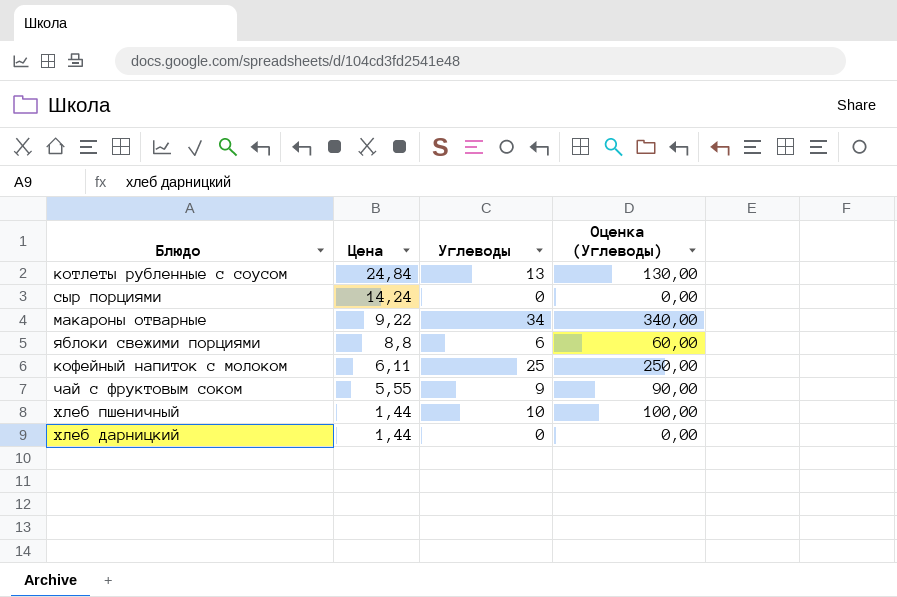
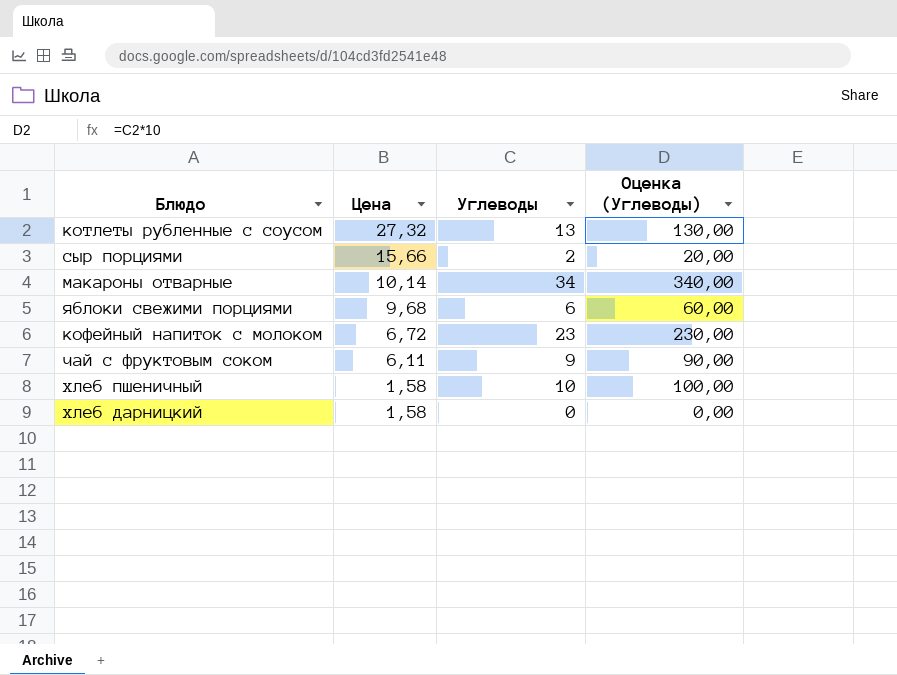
котлеты рубленные с соусом | Цена: 24,84 -> 27,32
сыр порциями | Цена: 14,24 -> 15,66
сыр порциями | Углеводы: 0 -> 2
сыр порциями | Оценка (Углеводы): 0,00 -> 20,00
макароны отварные | Цена: 9,22 -> 10,14
яблоки свежими порциями | Цена: 8,8 -> 9,68
кофейный напиток с молоком | Цена: 6,11 -> 6,72
кофейный напиток с молоком | Углеводы: 25 -> 23
кофейный напиток с молоком | Оценка (Углеводы): 250,00 -> 230,00
чай с фруктовым соком | Цена: 5,55 -> 6,11
хлеб пшеничный | Цена: 1,44 -> 1,58
хлеб дарницкий | Цена: 1,44 -> 1,58

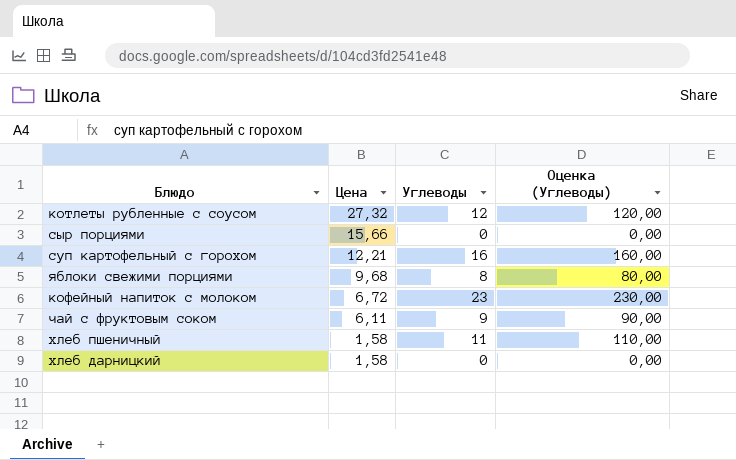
row макароны отварные: 10,14 | 34 | 340,00 -> none
котлеты рубленные с соусом | Углеводы: 13 -> 12
котлеты рубленные с соусом | Оценка (Углеводы): 130,00 -> 120,00
сыр порциями | Углеводы: 2 -> 0
сыр порциями | Оценка (Углеводы): 20,00 -> 0,00
row суп картофельный с горохом: none -> 12,21 | 16 | 160,00
яблоки свежими порциями | Углеводы: 6 -> 8
яблоки свежими порциями | Оценка (Углеводы): 60,00 -> 80,00
хлеб пшеничный | Углеводы: 10 -> 11
хлеб пшеничный | Оценка (Углеводы): 100,00 -> 110,00

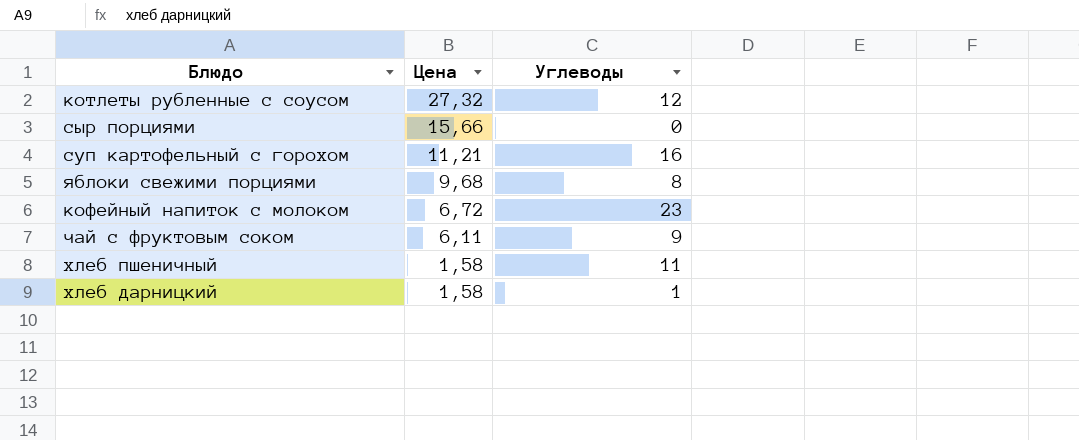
column Оценка (Углеводы) | formula: [Углеводы] * 10 -> none
суп картофельный с горохом | Цена: 12,21 -> 11,21
хлеб дарницкий | Углеводы: 0 -> 1

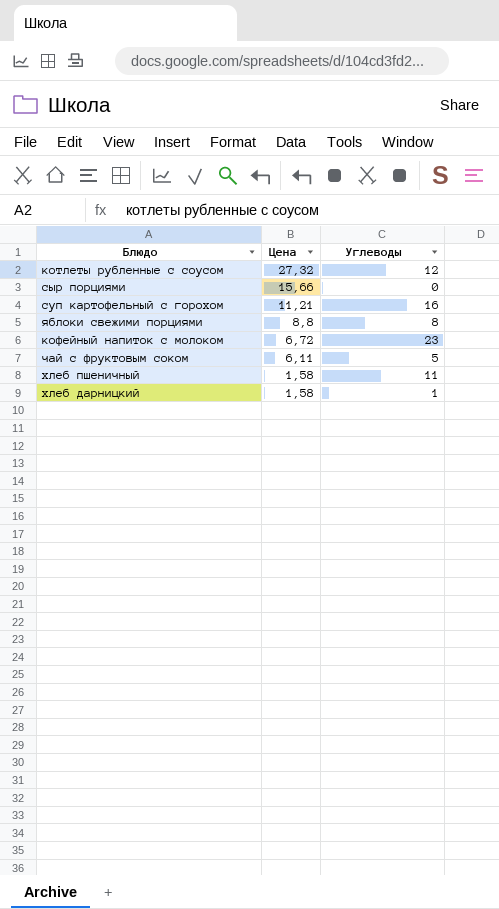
яблоки свежими порциями | Цена: 9,68 -> 8,8
чай с фруктовым соком | Углеводы: 9 -> 5

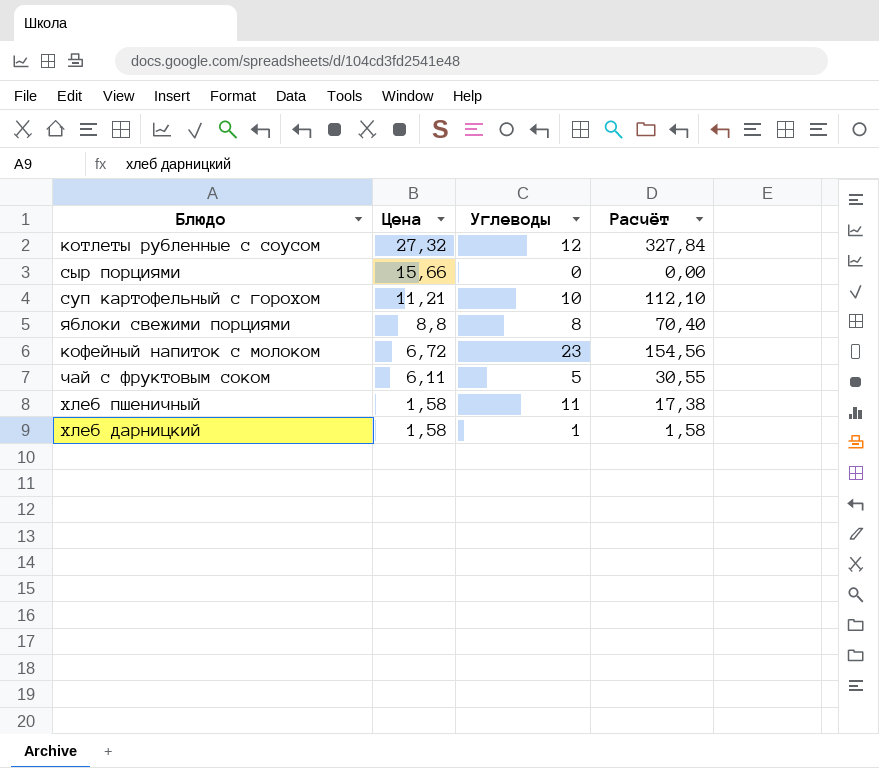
column Расчёт | formula: none -> [Цена] * [Углеводы]
суп картофельный с горохом | Углеводы: 16 -> 10

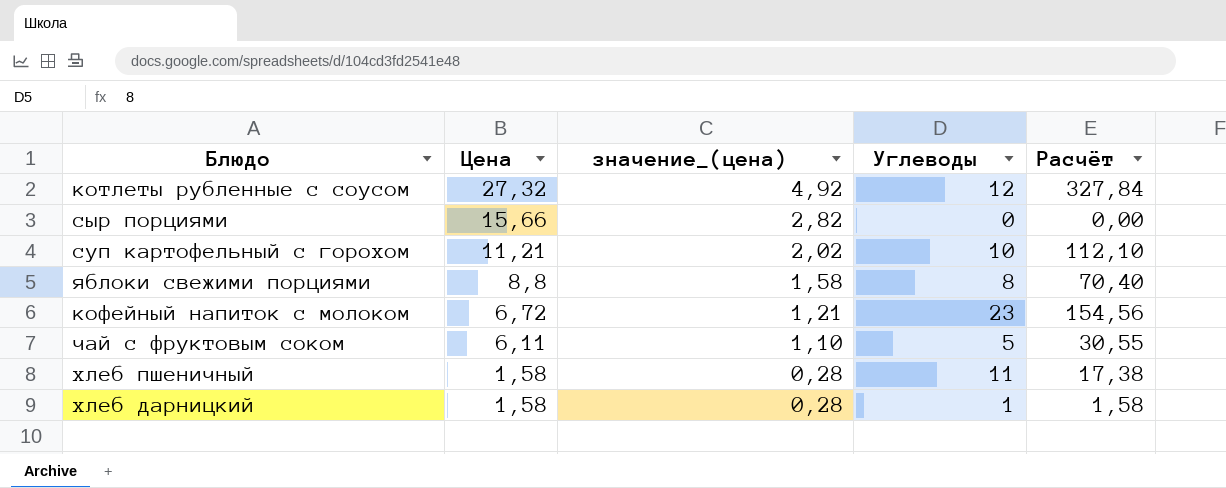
column значение_(цена) | formula: none -> [Цена] * 0,18

